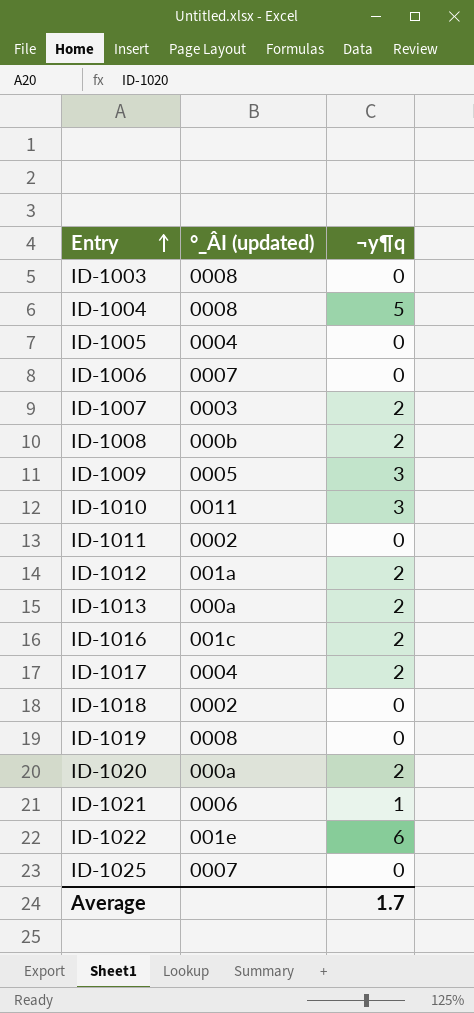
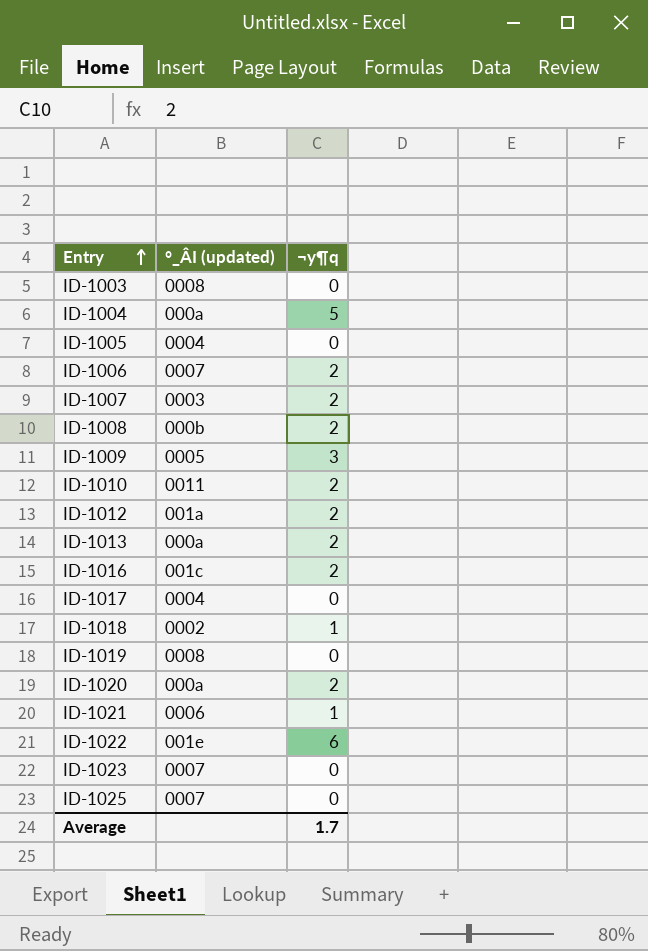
row ID-1011: 0002 | 0 -> none
ID-1004 | °_ÂI (updated): 0008 -> 000a
ID-1006 | ¬y¶q: 0 -> 2
ID-1010 | ¬y¶q: 3 -> 2
ID-1017 | ¬y¶q: 2 -> 0
ID-1018 | ¬y¶q: 0 -> 1
row ID-1023: none -> 0007 | 0

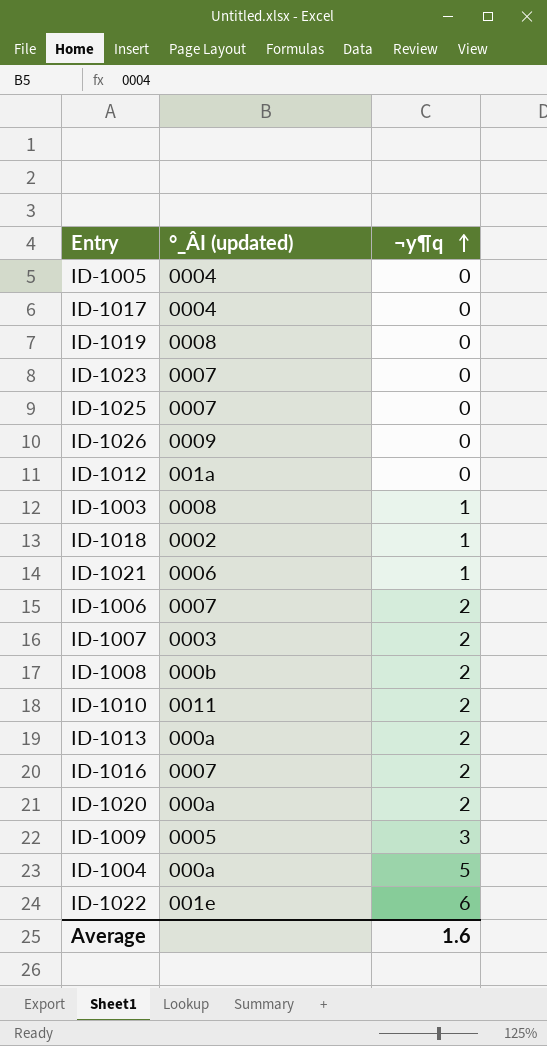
row order: Entry ascending -> ¬y¶q ascending
row ID-1026: none -> 0009 | 0
ID-1012 | ¬y¶q: 2 -> 0
ID-1003 | ¬y¶q: 0 -> 1
ID-1016 | °_ÂI (updated): 001c -> 0007
Average | ¬y¶q: 1.7 -> 1.6

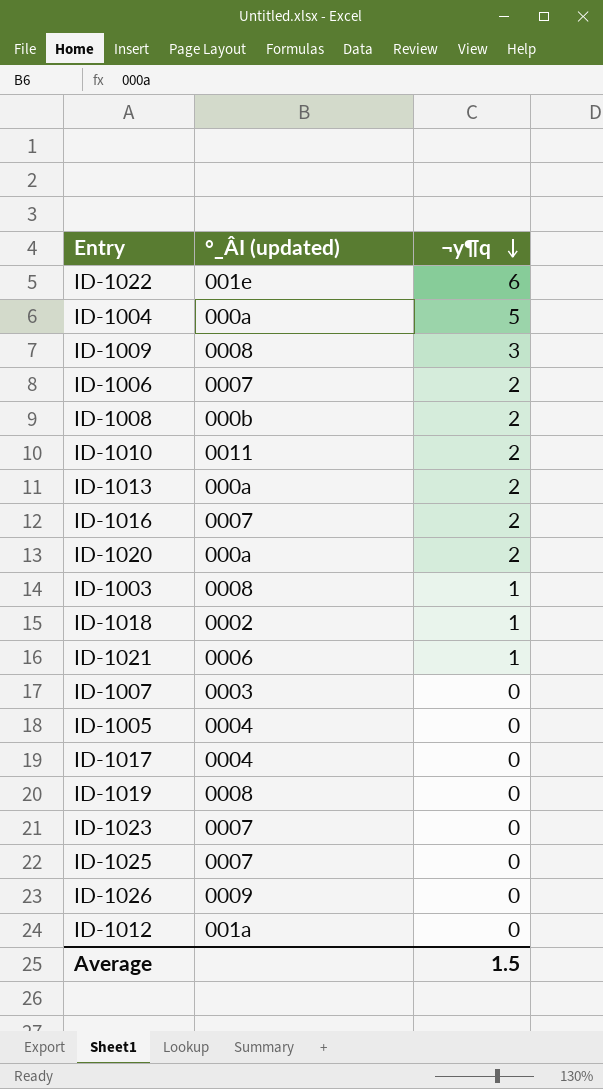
row order: ¬y¶q ascending -> ¬y¶q descending
ID-1009 | °_ÂI (updated): 0005 -> 0008
ID-1007 | ¬y¶q: 2 -> 0
Average | ¬y¶q: 1.6 -> 1.5

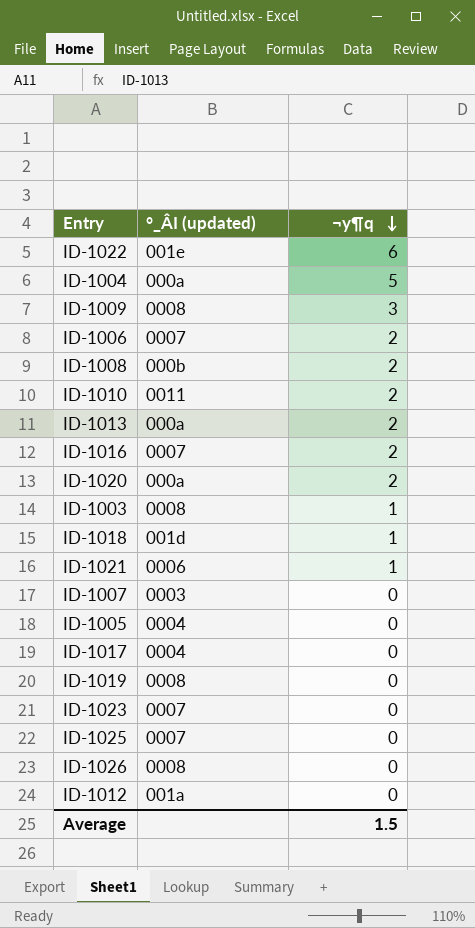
ID-1018 | °_ÂI (updated): 0002 -> 001d
ID-1026 | °_ÂI (updated): 0009 -> 0008

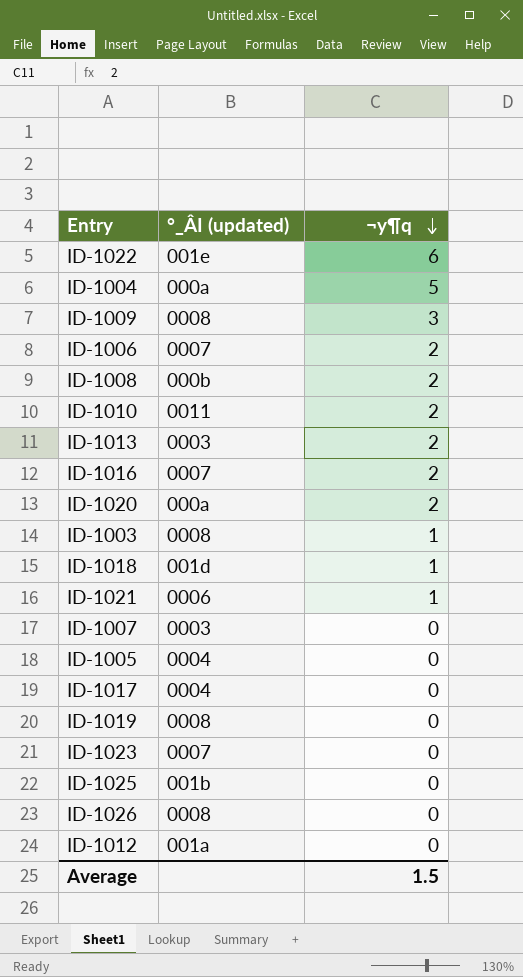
ID-1013 | °_ÂI (updated): 000a -> 0003
ID-1025 | °_ÂI (updated): 0007 -> 001b

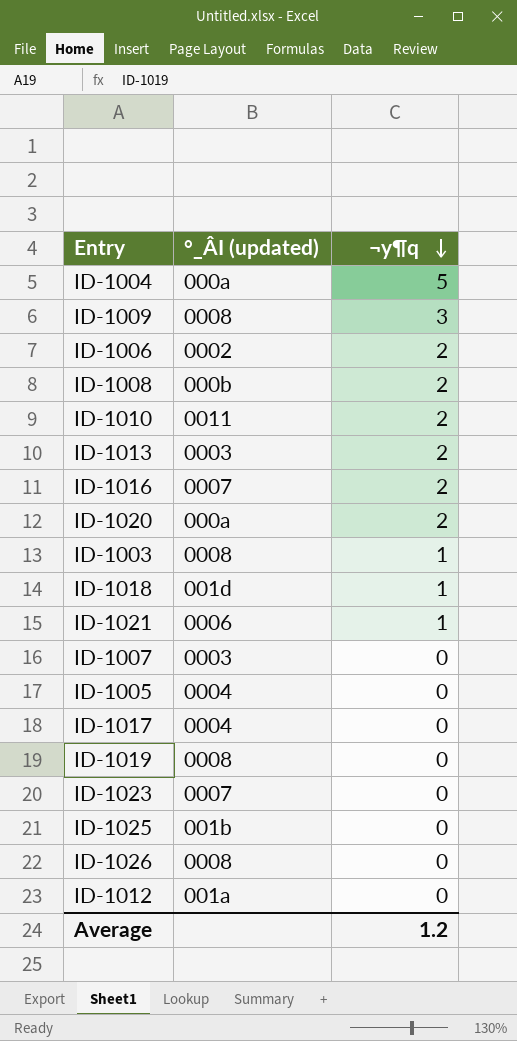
row ID-1022: 001e | 6 -> none
ID-1006 | °_ÂI (updated): 0007 -> 0002
Average | ¬y¶q: 1.5 -> 1.2

